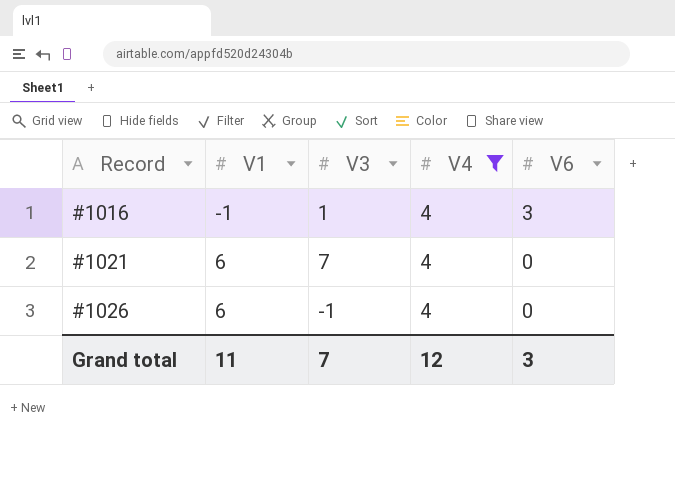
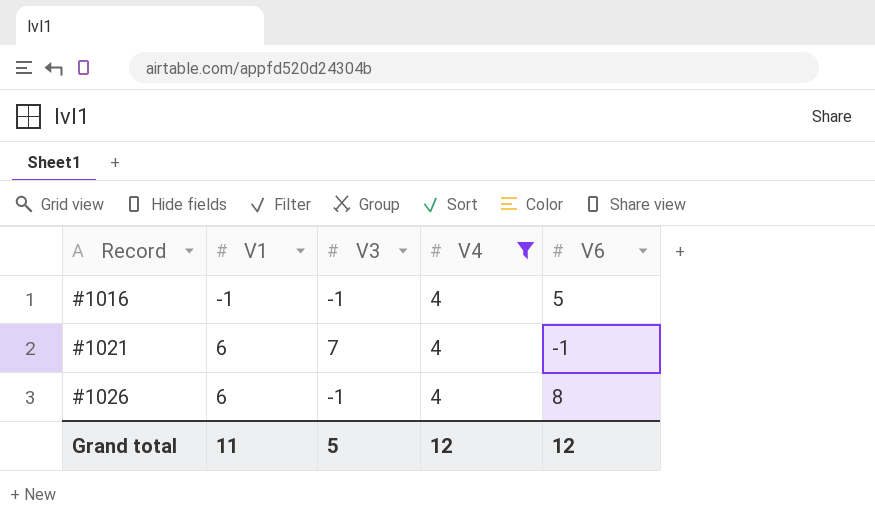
#1016 | V3: 1 -> -1
#1016 | V6: 3 -> 5
#1021 | V6: 0 -> -1
#1026 | V6: 0 -> 8
Grand total | V3: 7 -> 5
Grand total | V6: 3 -> 12

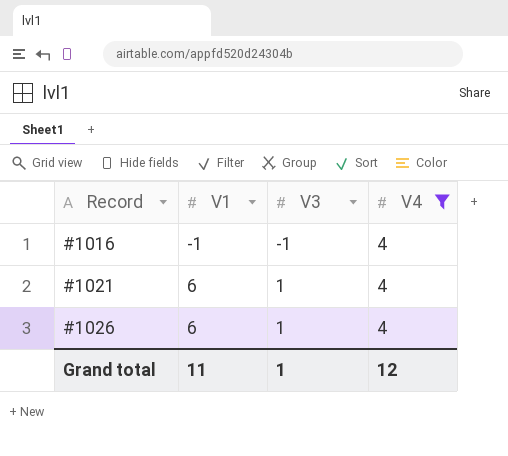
column V6 | position: 5 -> none
#1021 | V3: 7 -> 1
#1026 | V3: -1 -> 1
Grand total | V3: 5 -> 1

